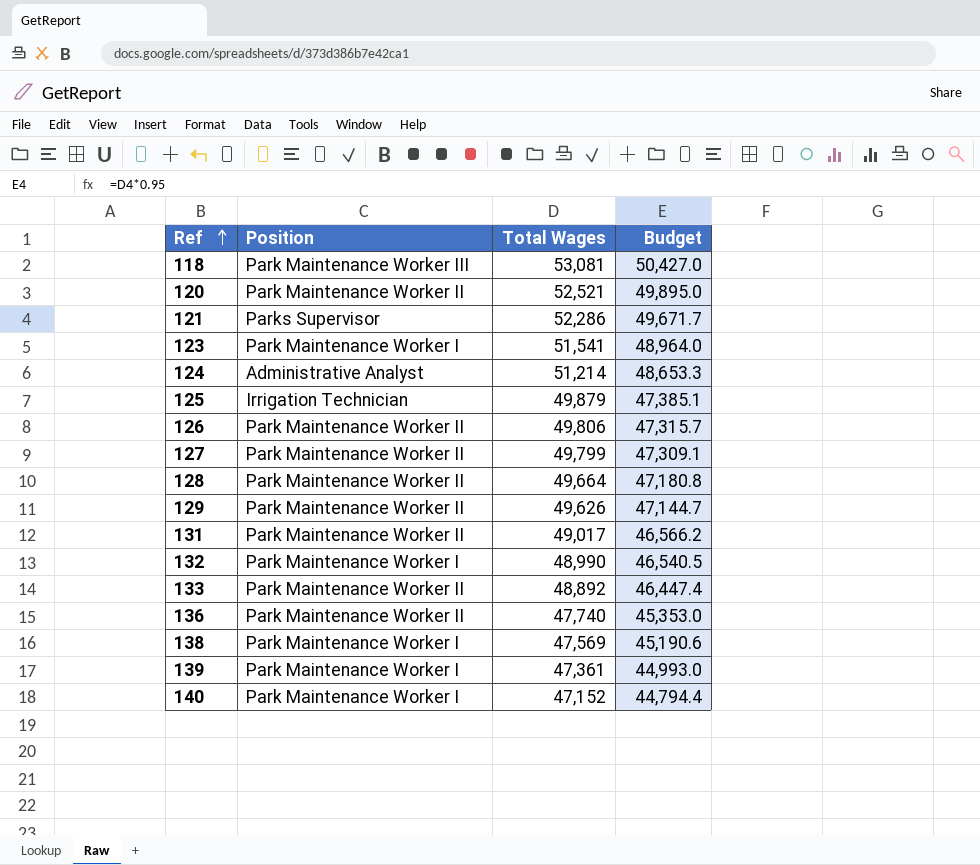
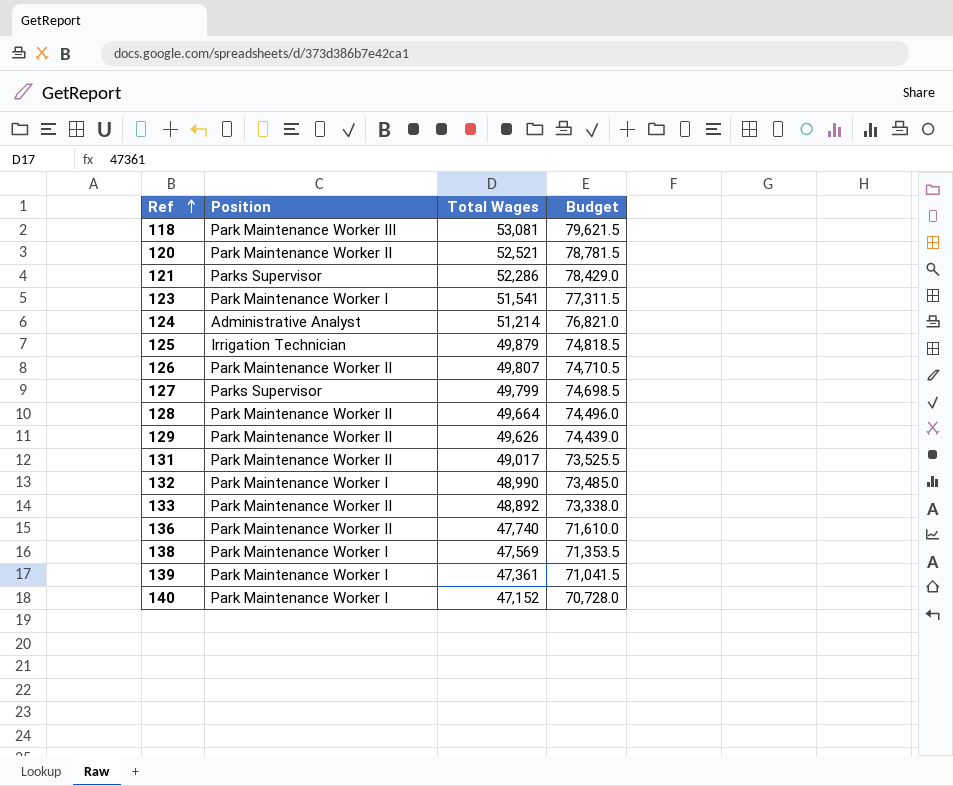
column Budget | formula: [Total Wages] * 0.95 -> [Total Wages] * 1.5
126 | Total Wages: 49,806 -> 49,807
127 | Position: Park Maintenance Worker II -> Parks Supervisor

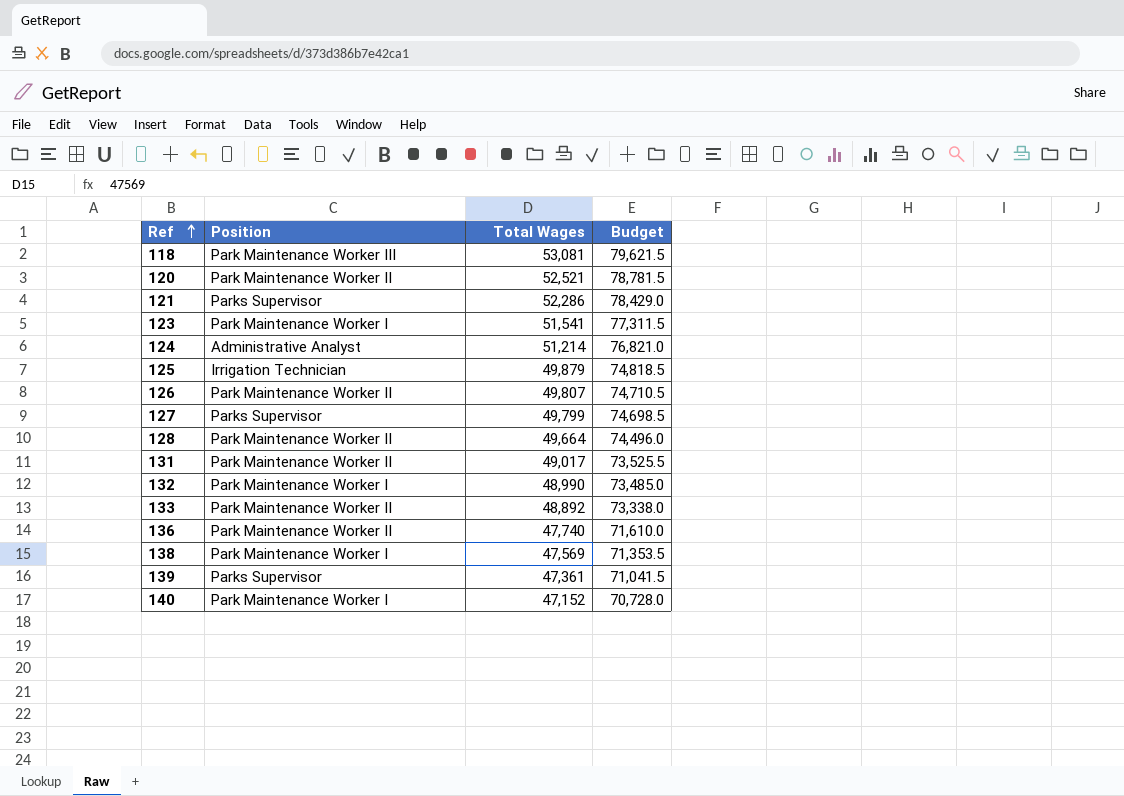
row 129: Park Maintenance Worker II | 49,626 | 74,439.0 -> none
139 | Position: Park Maintenance Worker I -> Parks Supervisor

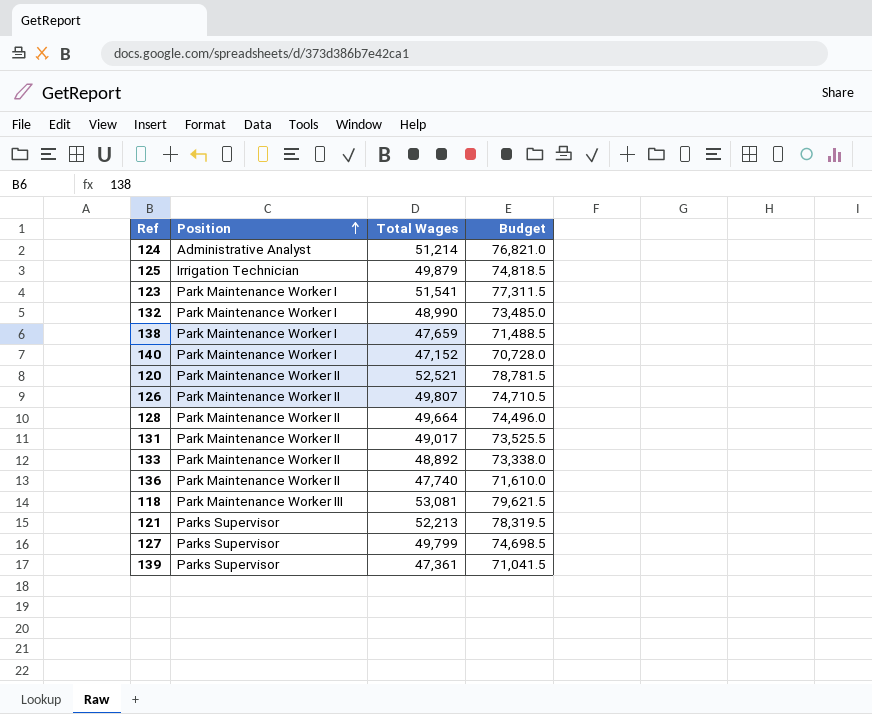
row order: Ref ascending -> Position ascending
138 | Total Wages: 47,569 -> 47,659
138 | Budget: 71,353.5 -> 71,488.5
121 | Total Wages: 52,286 -> 52,213
121 | Budget: 78,429.0 -> 78,319.5

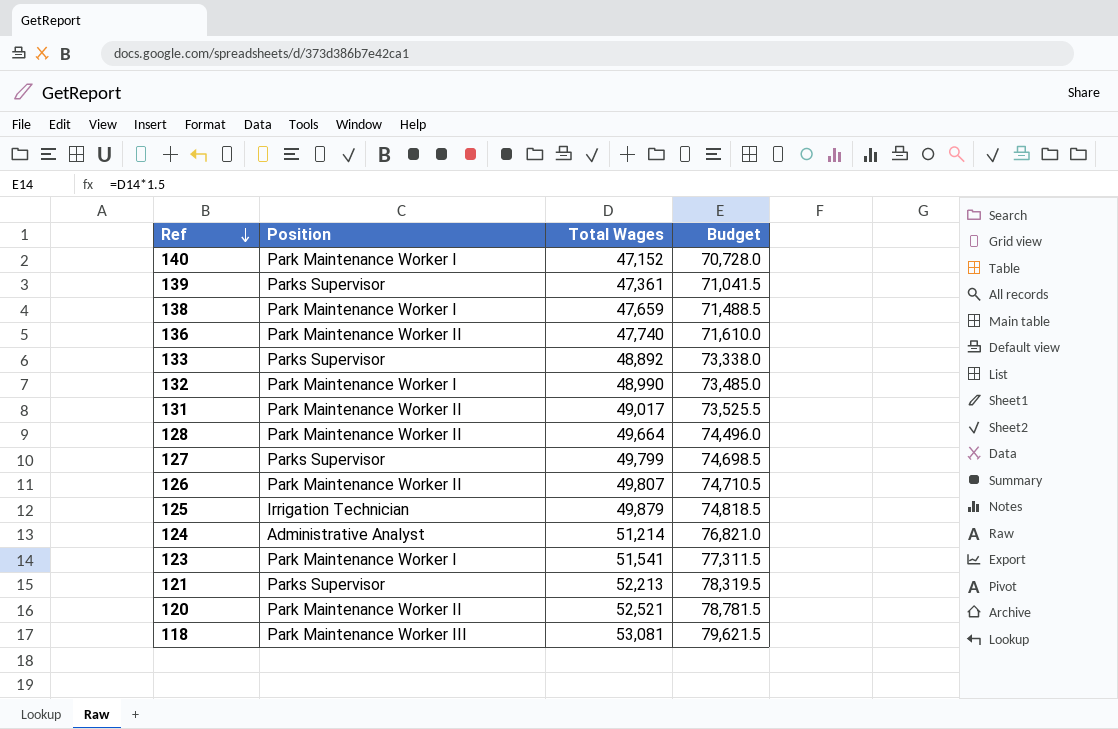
row order: Position ascending -> Ref descending
133 | Position: Park Maintenance Worker II -> Parks Supervisor

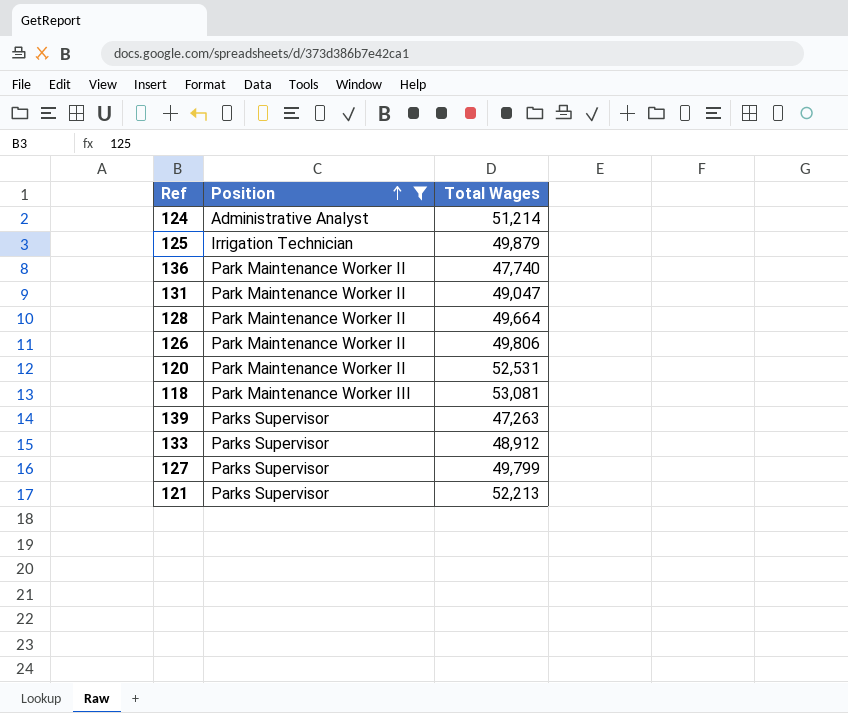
filter: none -> Position != Park Maintenance Worker I
row order: Ref descending -> Position ascending
column Budget | formula: [Total Wages] * 1.5 -> none
131 | Total Wages: 49,017 -> 49,047
126 | Total Wages: 49,807 -> 49,806
120 | Total Wages: 52,521 -> 52,531
139 | Total Wages: 47,361 -> 47,263
133 | Total Wages: 48,892 -> 48,912

